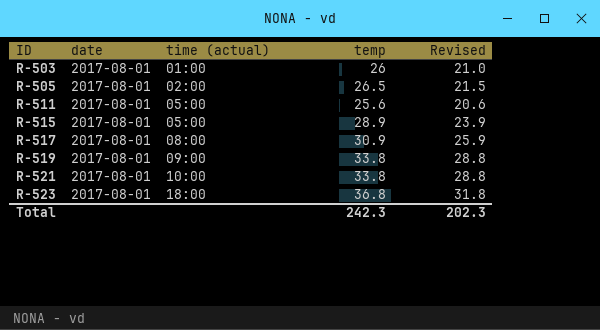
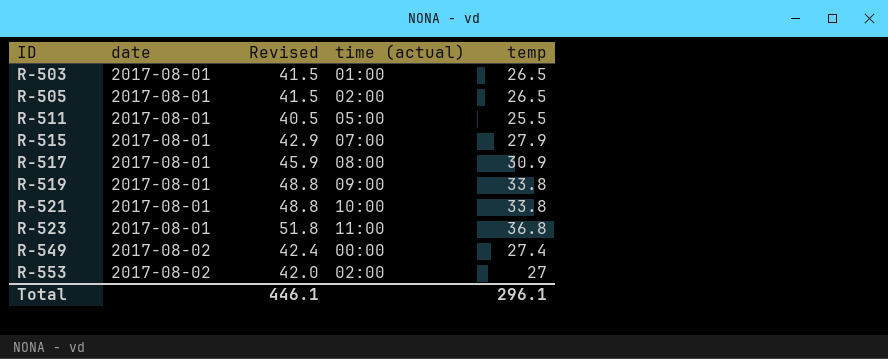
column Revised | formula: [temp] - 5 -> [temp] + 15
column Revised | position: 5 -> 3
R-503 | temp: 26 -> 26.5
R-511 | temp: 25.6 -> 25.5
R-515 | time (actual): 05:00 -> 07:00
R-515 | temp: 28.9 -> 27.9
R-523 | time (actual): 18:00 -> 11:00
row R-549: none -> 2017-08-02 | 42.4 | 00:00 | 27.4
row R-553: none -> 2017-08-02 | 42.0 | 02:00 | 27
Total | Revised: 202.3 -> 446.1
Total | temp: 242.3 -> 296.1

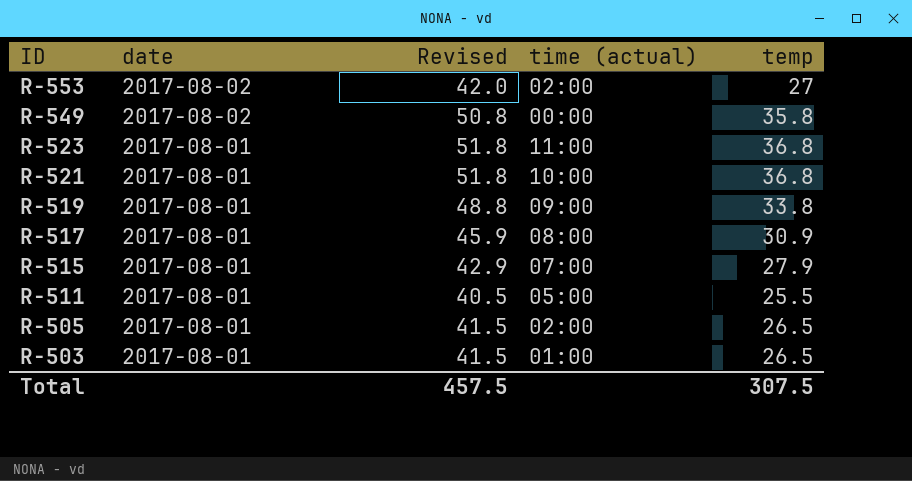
row order: ID ascending -> ID descending
R-549 | Revised: 42.4 -> 50.8
R-549 | temp: 27.4 -> 35.8
R-521 | Revised: 48.8 -> 51.8
R-521 | temp: 33.8 -> 36.8
Total | Revised: 446.1 -> 457.5
Total | temp: 296.1 -> 307.5

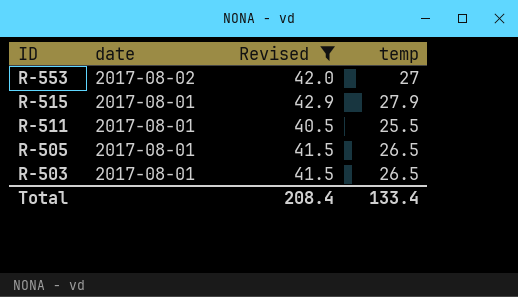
filter: none -> Revised <= 42.9
column time (actual) | position: 4 -> none
Total | Revised: 457.5 -> 208.4
Total | temp: 307.5 -> 133.4

